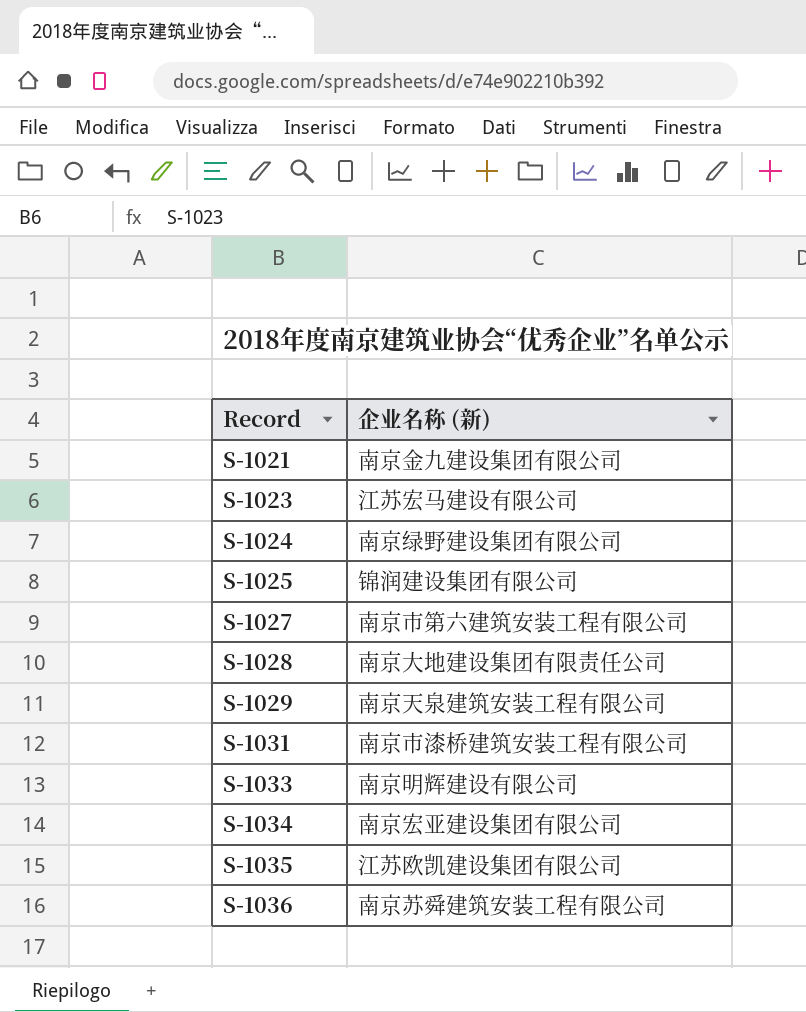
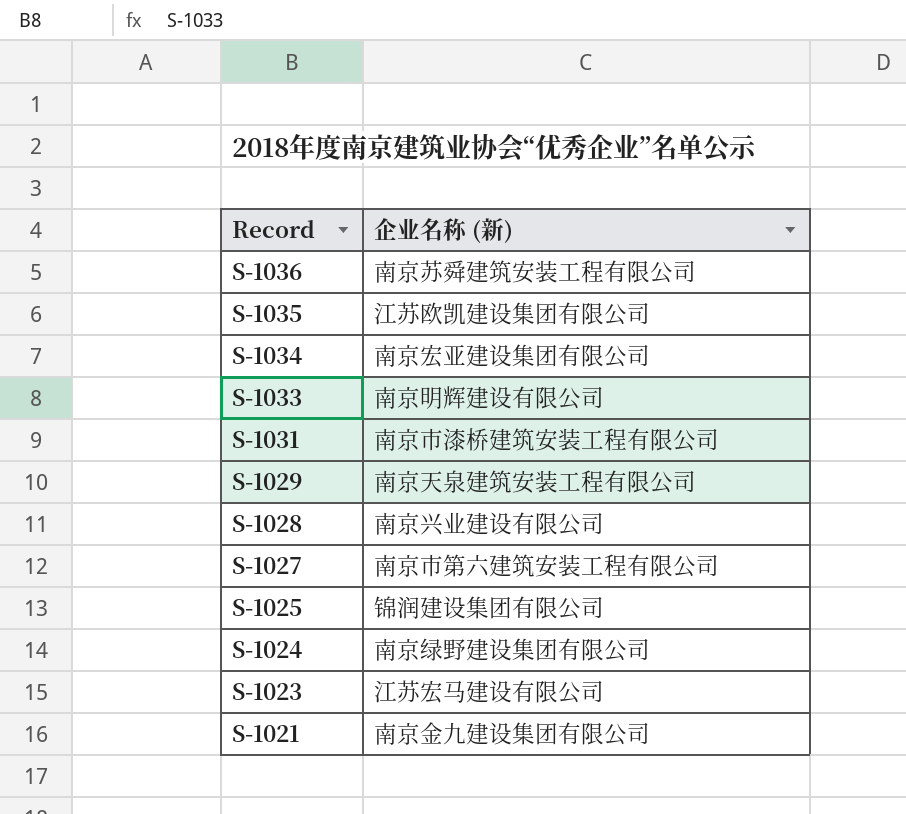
row order: Record ascending -> Record descending
S-1028 | 企业名称 (新): 南京大地建设集团有限责任公司 -> 南京兴业建设有限公司

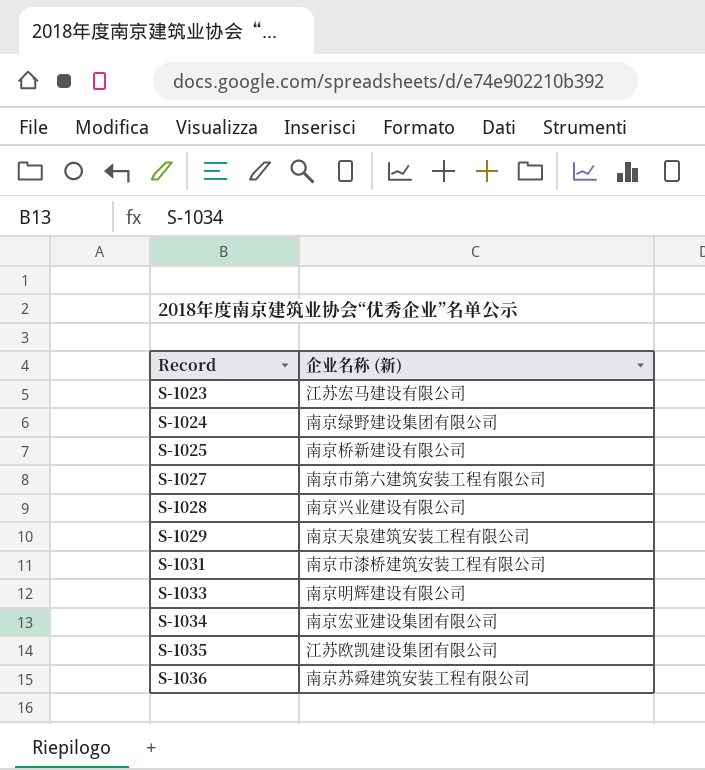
row order: Record descending -> Record ascending
row S-1021: 南京金九建设集团有限公司 -> none
S-1025 | 企业名称 (新): 锦润建设集团有限公司 -> 南京桥新建设有限公司

